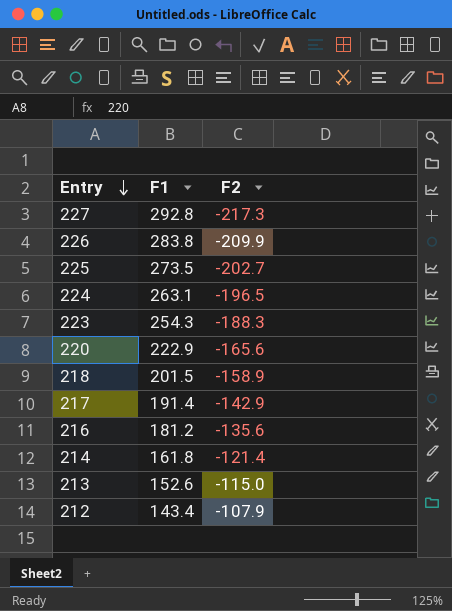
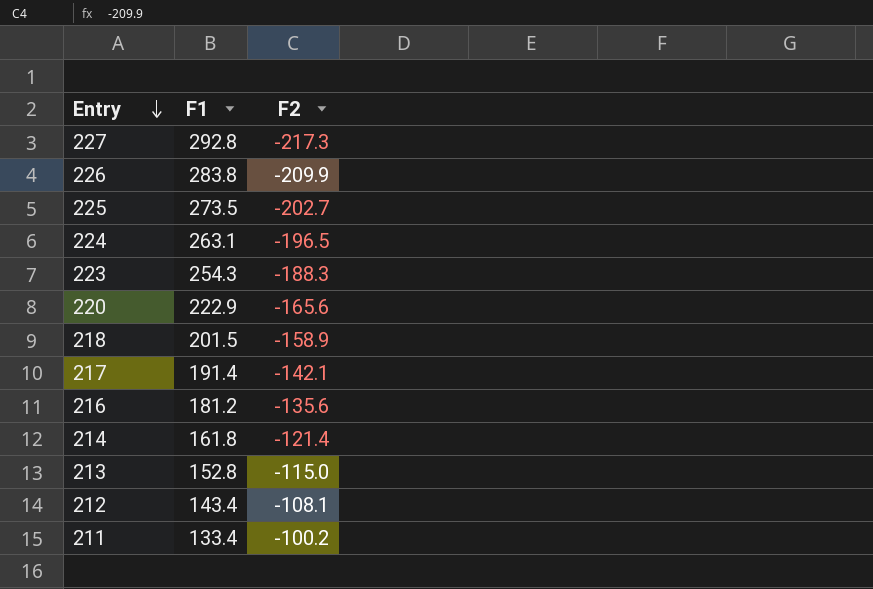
217 | F2: -142.9 -> -142.1
213 | F1: 152.6 -> 152.8
212 | F2: -107.9 -> -108.1
row 211: none -> 133.4 | -100.2

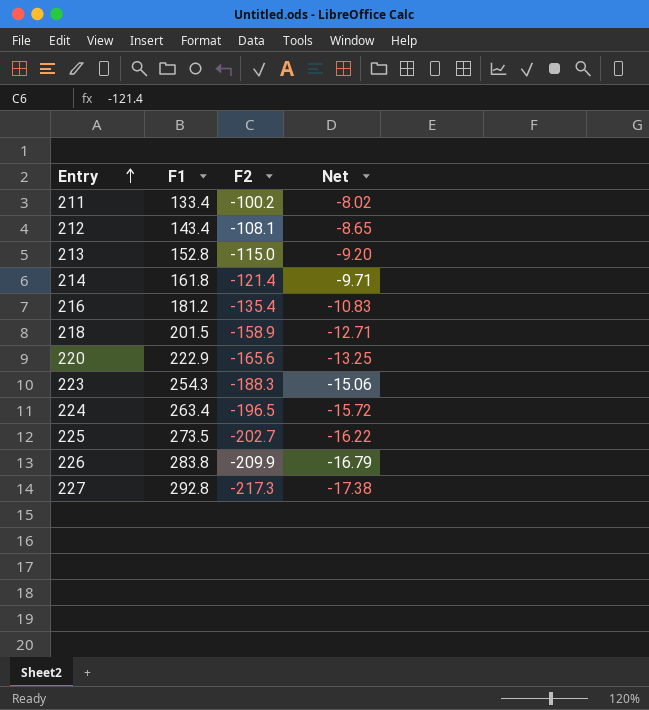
row order: Entry descending -> Entry ascending
column Net | formula: none -> [F2] * 0.08
row 217: 191.4 | -142.1 -> none
216 | F2: -135.6 -> -135.4
224 | F1: 263.1 -> 263.4

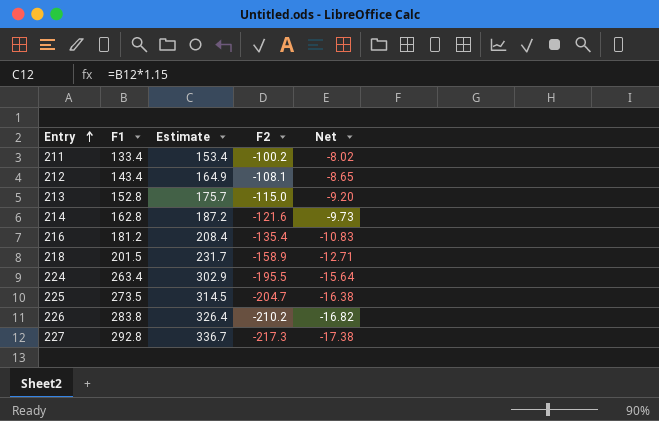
column Estimate | formula: none -> [F1] * 1.15
row 220: 222.9 | -165.6 | -13.25 -> none
row 223: 254.3 | -188.3 | -15.06 -> none
214 | F1: 161.8 -> 162.8
214 | F2: -121.4 -> -121.6
214 | Net: -9.71 -> -9.73
224 | F2: -196.5 -> -195.5
224 | Net: -15.72 -> -15.64
225 | F2: -202.7 -> -204.7
225 | Net: -16.22 -> -16.38
226 | F2: -209.9 -> -210.2
226 | Net: -16.79 -> -16.82

